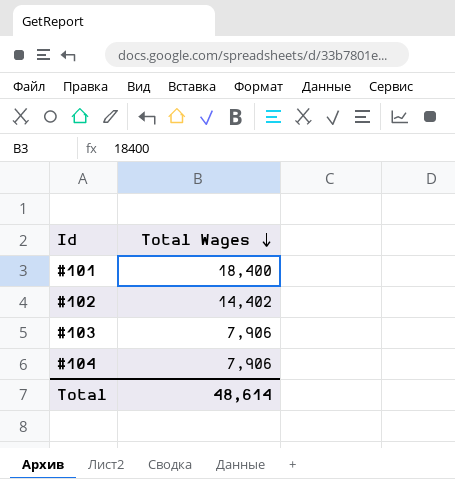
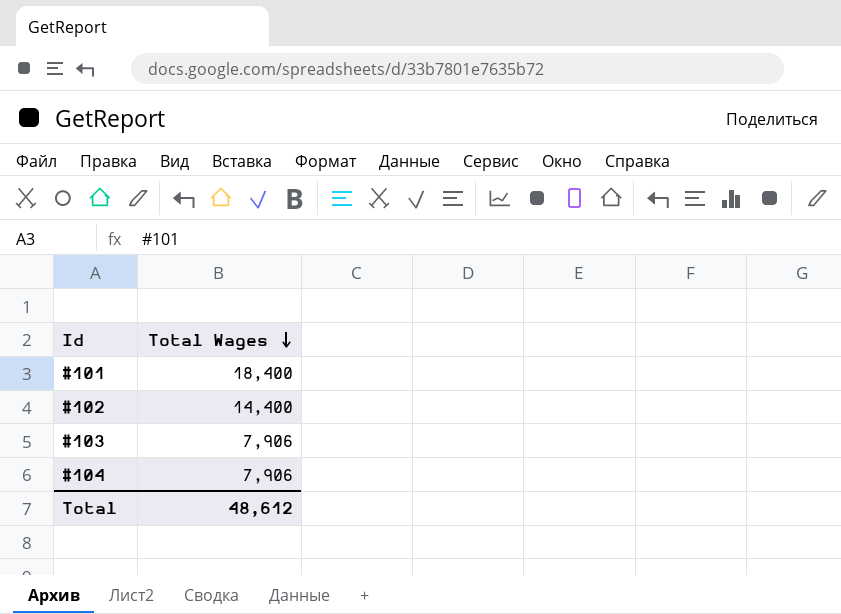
#102 | Total Wages: 14,402 -> 14,400
Total | Total Wages: 48,614 -> 48,612

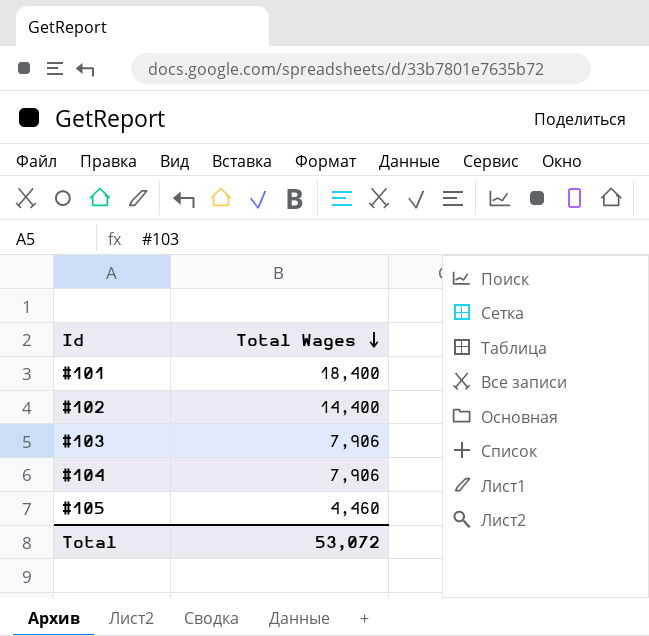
row #105: none -> 4,460
Total | Total Wages: 48,612 -> 53,072

